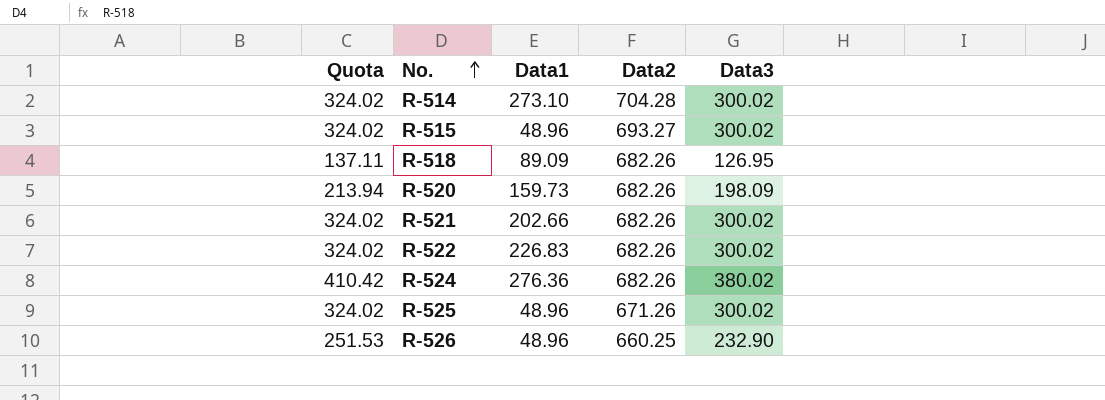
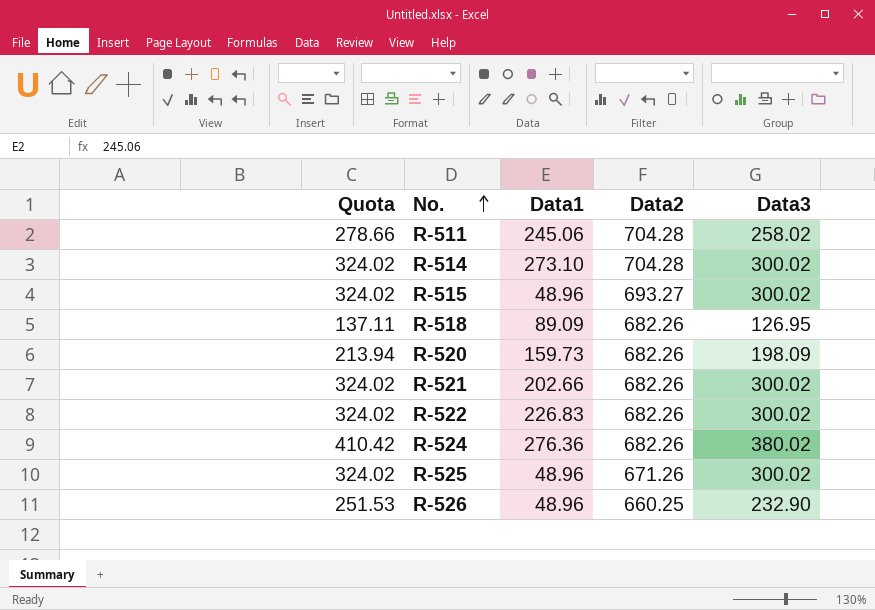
row R-511: none -> 278.66 | 245.06 | 704.28 | 258.02

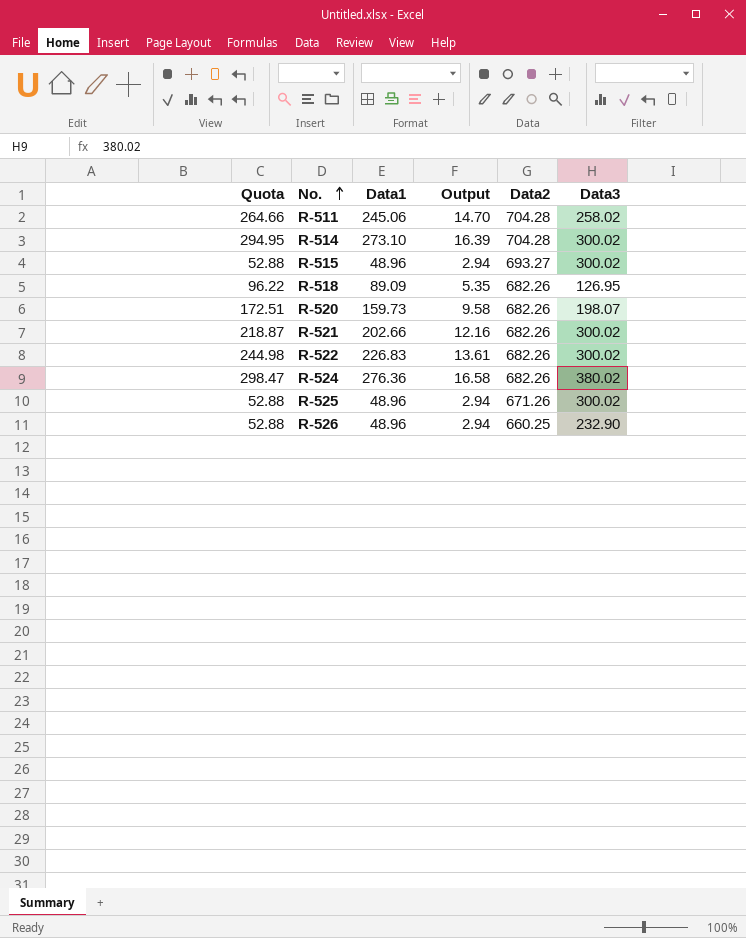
column Quota | formula: [Data3] * 1.08 -> [Data1] * 1.08
column Output | formula: none -> [Data1] * 0.06
R-520 | Data3: 198.09 -> 198.07

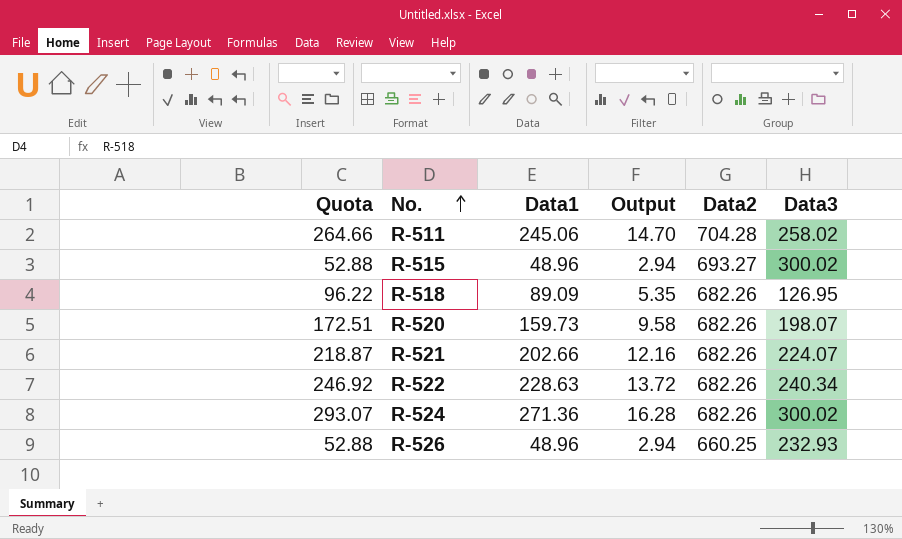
row R-514: 294.95 | 273.10 | 16.39 | 704.28 | 300.02 -> none
row R-525: 52.88 | 48.96 | 2.94 | 671.26 | 300.02 -> none
R-521 | Data3: 300.02 -> 224.07
R-522 | Quota: 244.98 -> 246.92
R-522 | Data1: 226.83 -> 228.63
R-522 | Output: 13.61 -> 13.72
R-522 | Data3: 300.02 -> 240.34
R-524 | Quota: 298.47 -> 293.07
R-524 | Data1: 276.36 -> 271.36
R-524 | Output: 16.58 -> 16.28
R-524 | Data3: 380.02 -> 300.02
R-526 | Data3: 232.90 -> 232.93

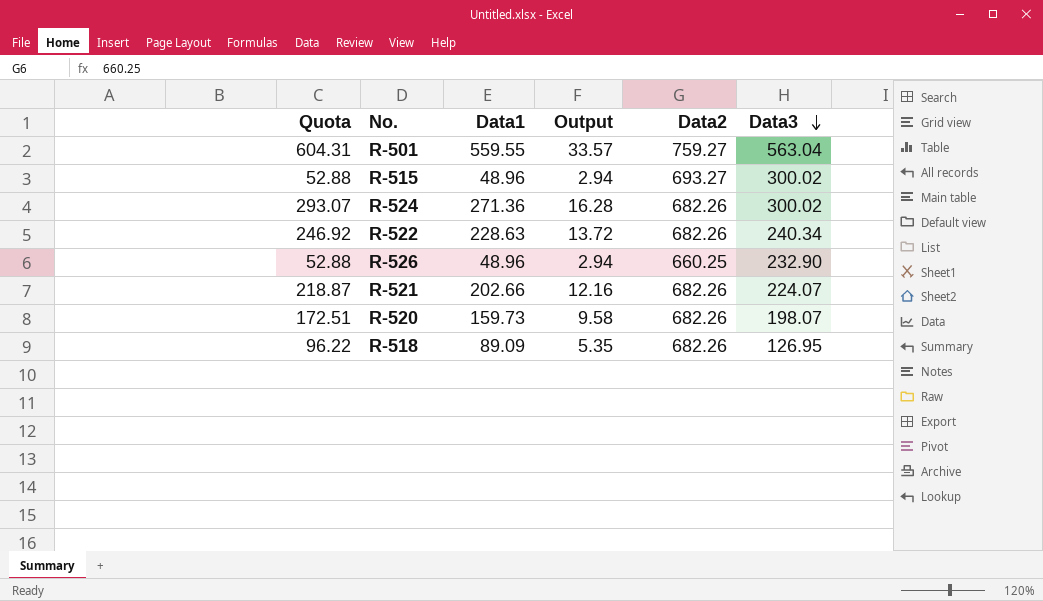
row order: No. ascending -> Data3 descending
row R-511: 264.66 | 245.06 | 14.70 | 704.28 | 258.02 -> none
row R-501: none -> 604.31 | 559.55 | 33.57 | 759.27 | 563.04
R-526 | Data3: 232.93 -> 232.90

